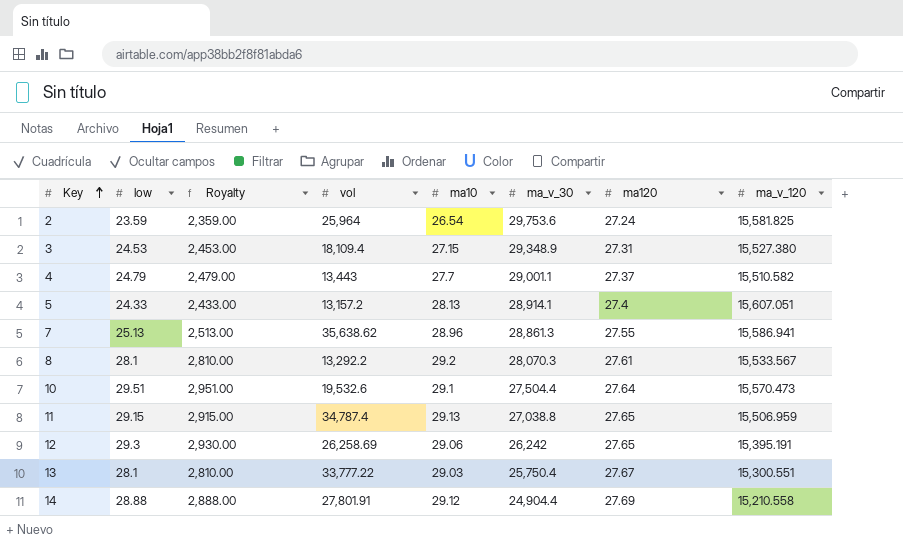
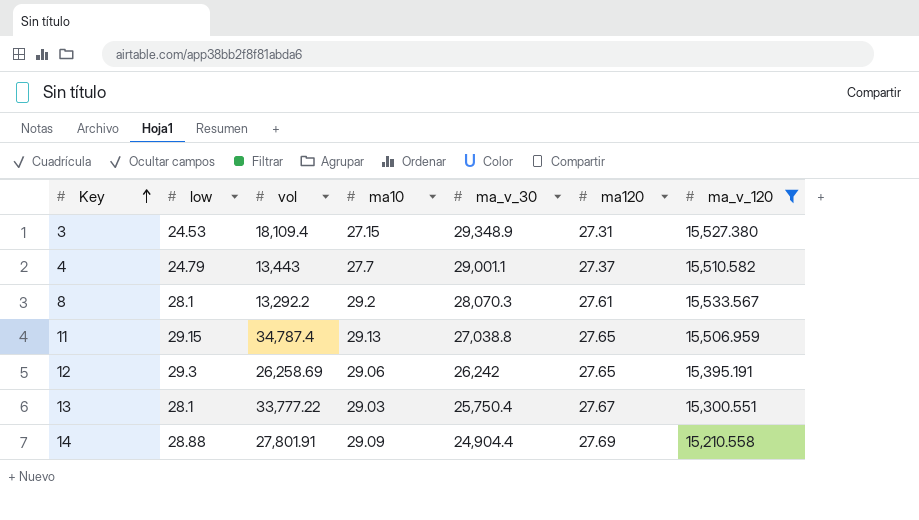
filter: none -> ma_v_120 <= 15,533.567
column Royalty | formula: [low] * 100 -> none
14 | ma10: 29.12 -> 29.09

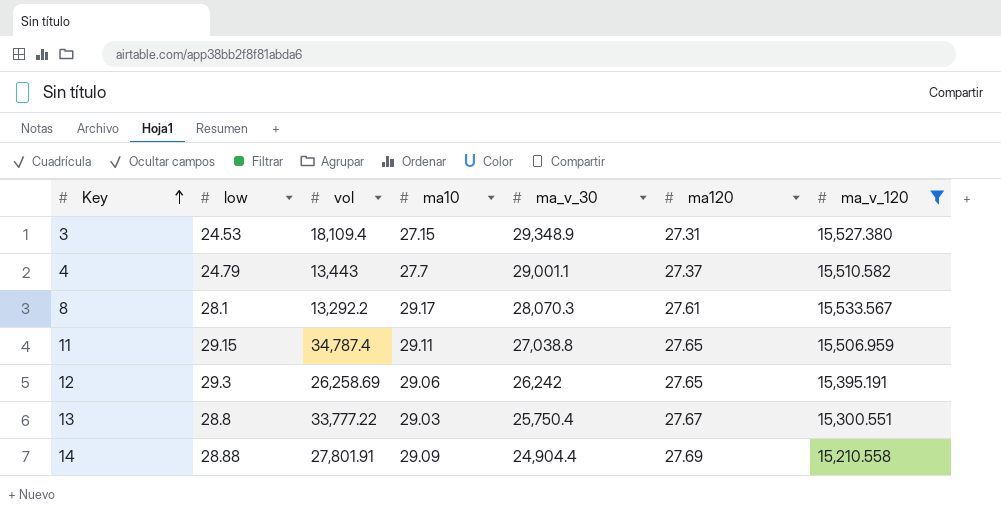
8 | ma10: 29.2 -> 29.17
11 | ma10: 29.13 -> 29.11
13 | low: 28.1 -> 28.8

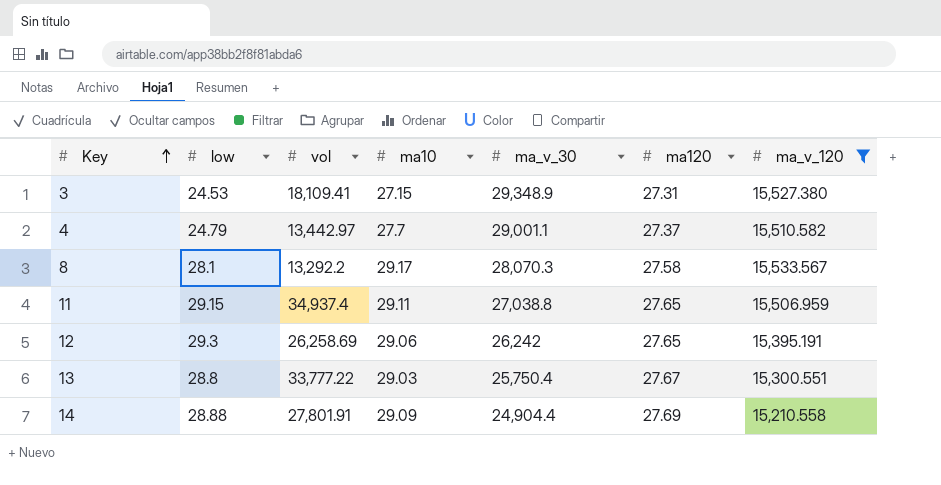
3 | vol: 18,109.4 -> 18,109.41
4 | vol: 13,443 -> 13,442.97
8 | ma120: 27.61 -> 27.58
11 | vol: 34,787.4 -> 34,937.4

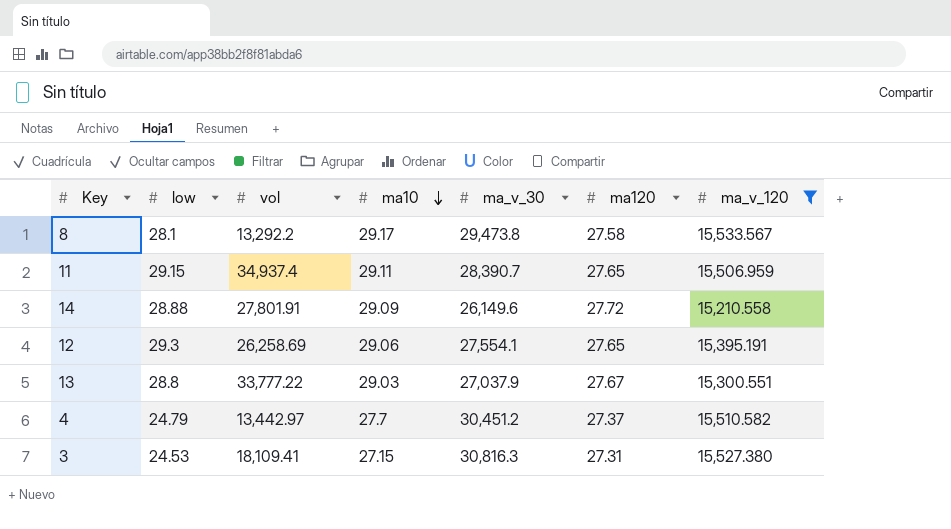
row order: Key ascending -> ma10 descending
8 | ma_v_30: 28,070.3 -> 29,473.8
11 | ma_v_30: 27,038.8 -> 28,390.7
14 | ma_v_30: 24,904.4 -> 26,149.6
14 | ma120: 27.69 -> 27.72
12 | ma_v_30: 26,242 -> 27,554.1
13 | ma_v_30: 25,750.4 -> 27,037.9
4 | ma_v_30: 29,001.1 -> 30,451.2
3 | ma_v_30: 29,348.9 -> 30,816.3

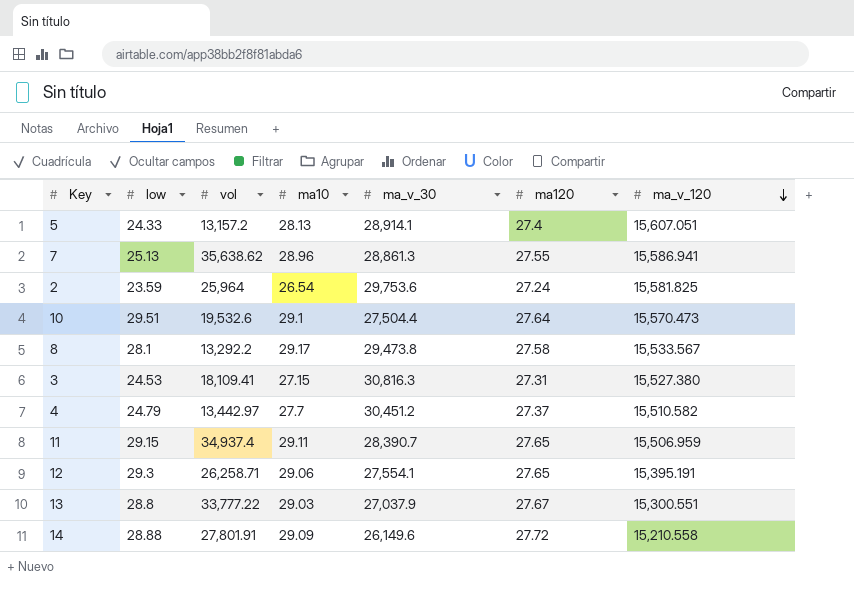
filter: ma_v_120 <= 15,533.567 -> none
row order: ma10 descending -> ma_v_120 descending
12 | vol: 26,258.69 -> 26,258.71

